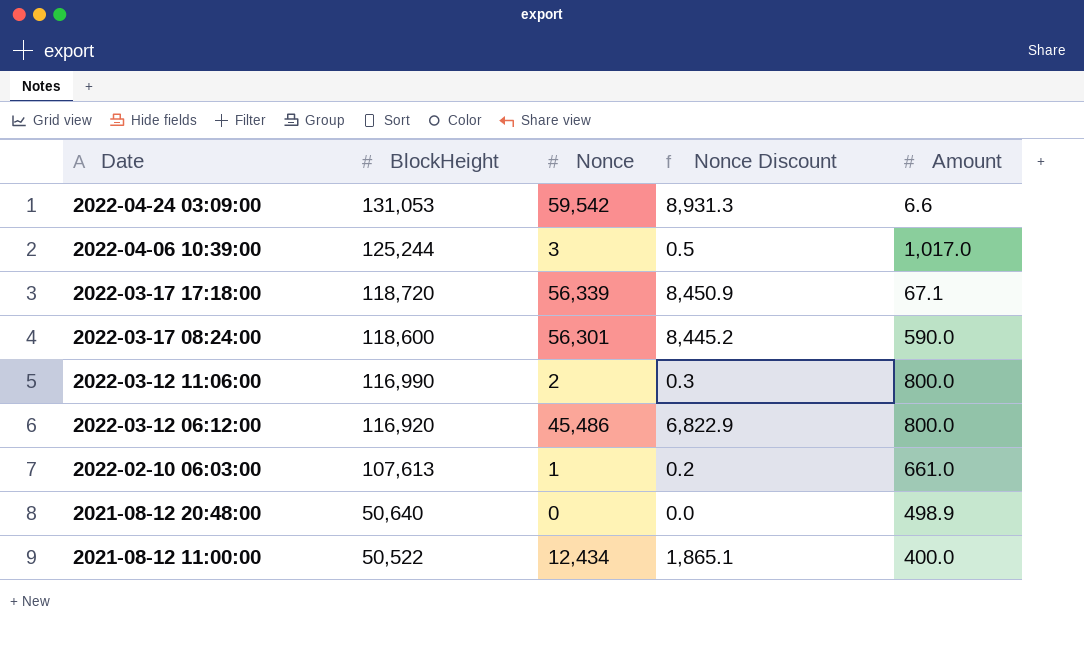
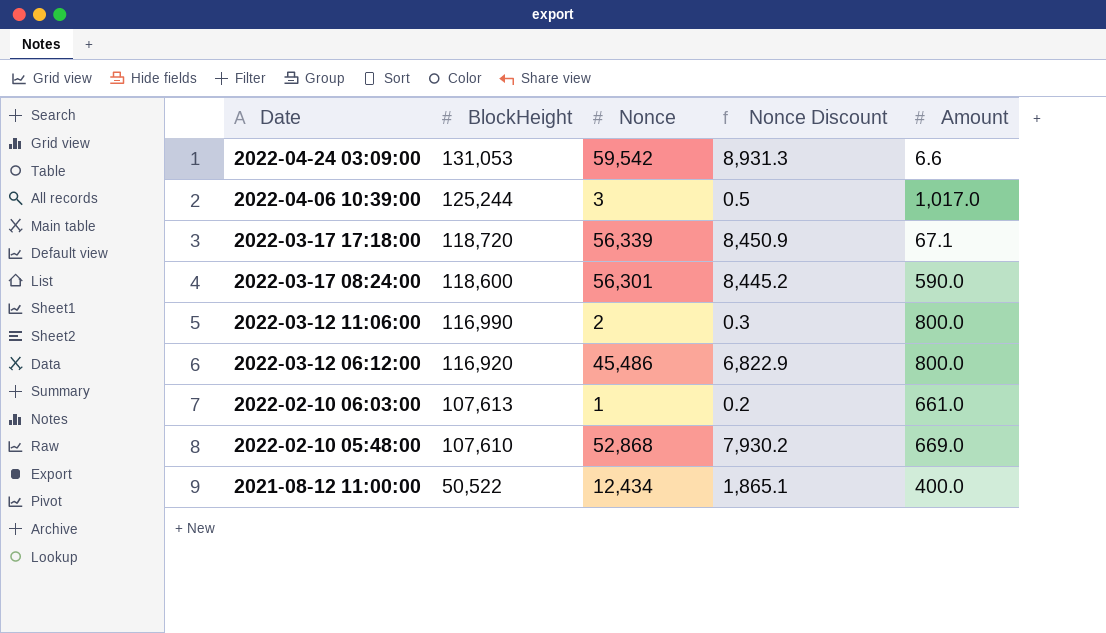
row 2021-08-12 20:48:00: 50,640 | 0 | 0.0 | 498.9 -> none
row 2022-02-10 05:48:00: none -> 107,610 | 52,868 | 7,930.2 | 669.0

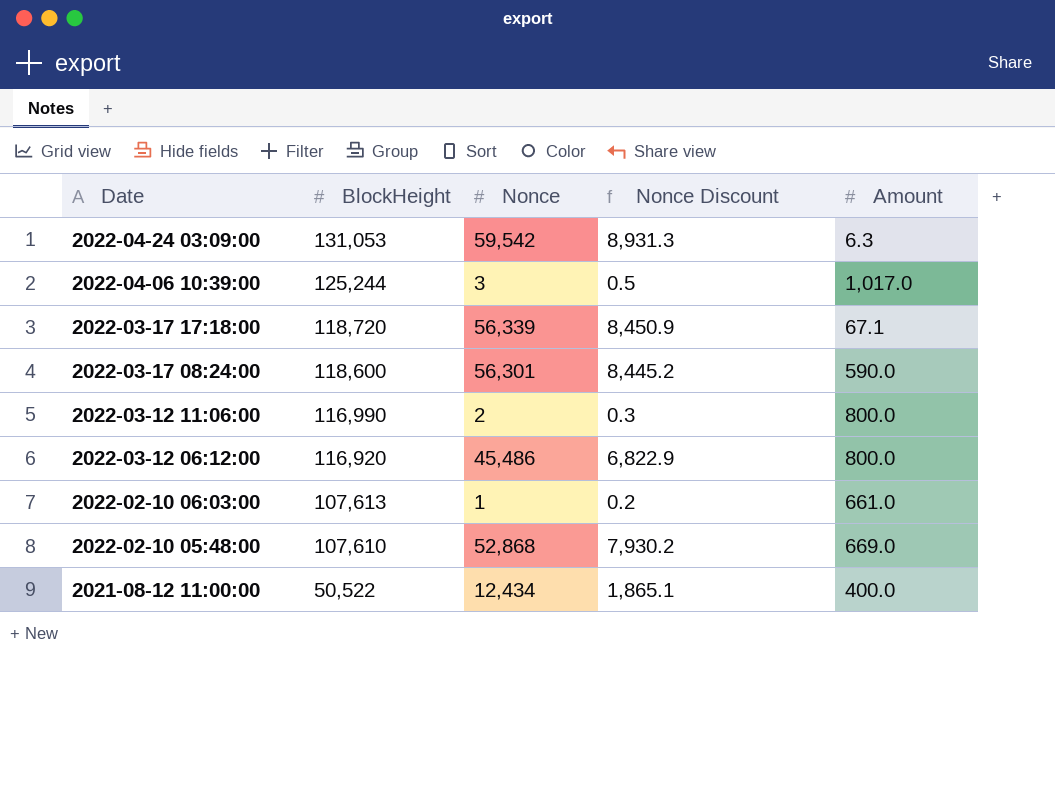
2022-04-24 03:09:00 | Amount: 6.6 -> 6.3

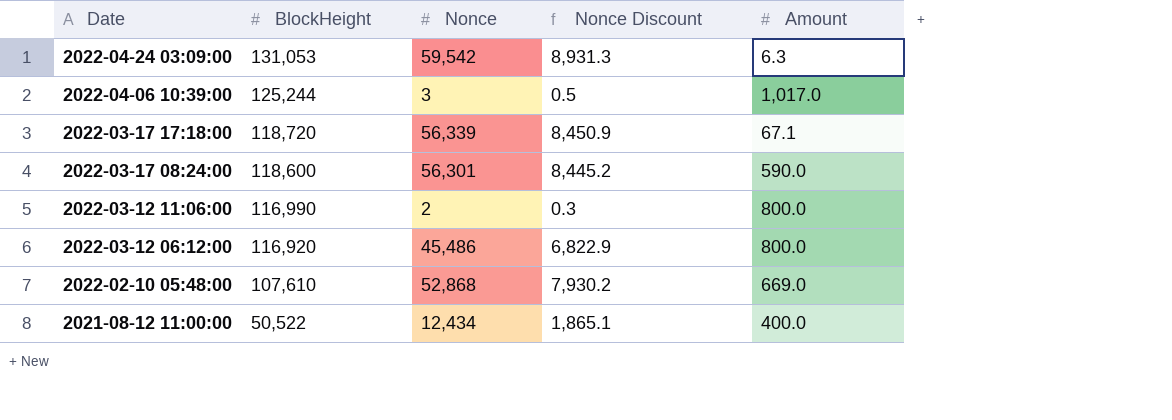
row 2022-02-10 06:03:00: 107,613 | 1 | 0.2 | 661.0 -> none

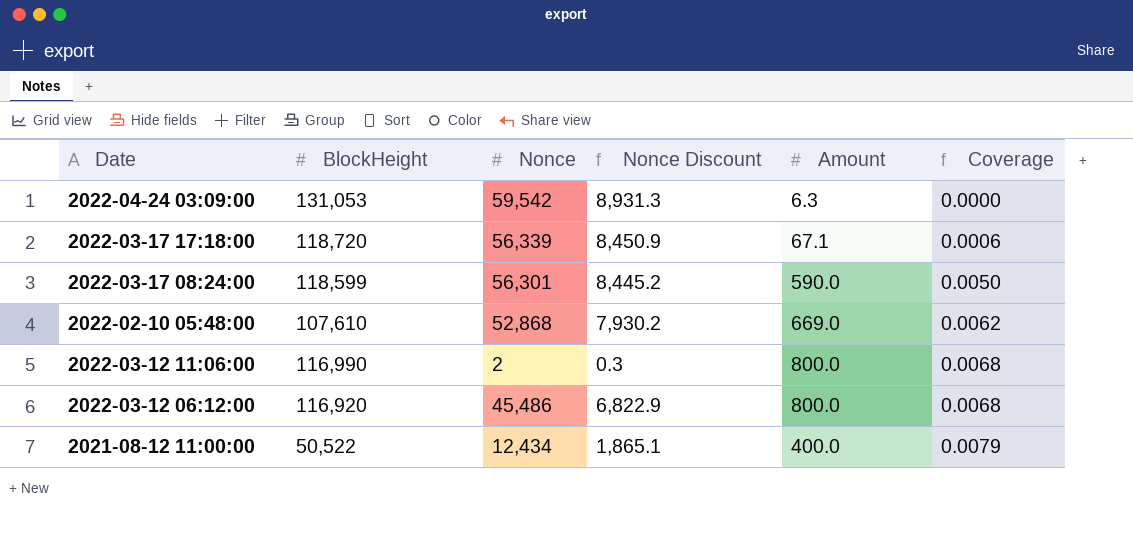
row order: Date descending -> Coverage ascending
column Coverage | formula: none -> [Amount] / [BlockHeight]
row 2022-04-06 10:39:00: 125,244 | 3 | 0.5 | 1,017.0 -> none
2022-03-17 08:24:00 | BlockHeight: 118,600 -> 118,599

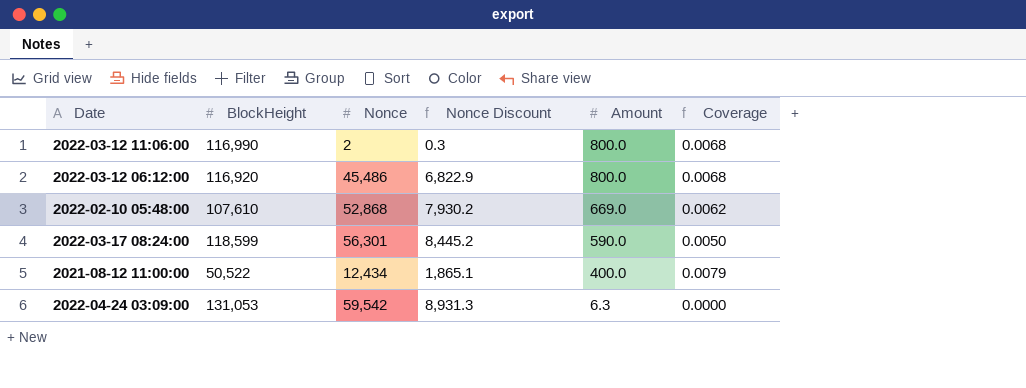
row order: Coverage ascending -> Amount descending
row 2022-03-17 17:18:00: 118,720 | 56,339 | 8,450.9 | 67.1 | 0.0006 -> none

